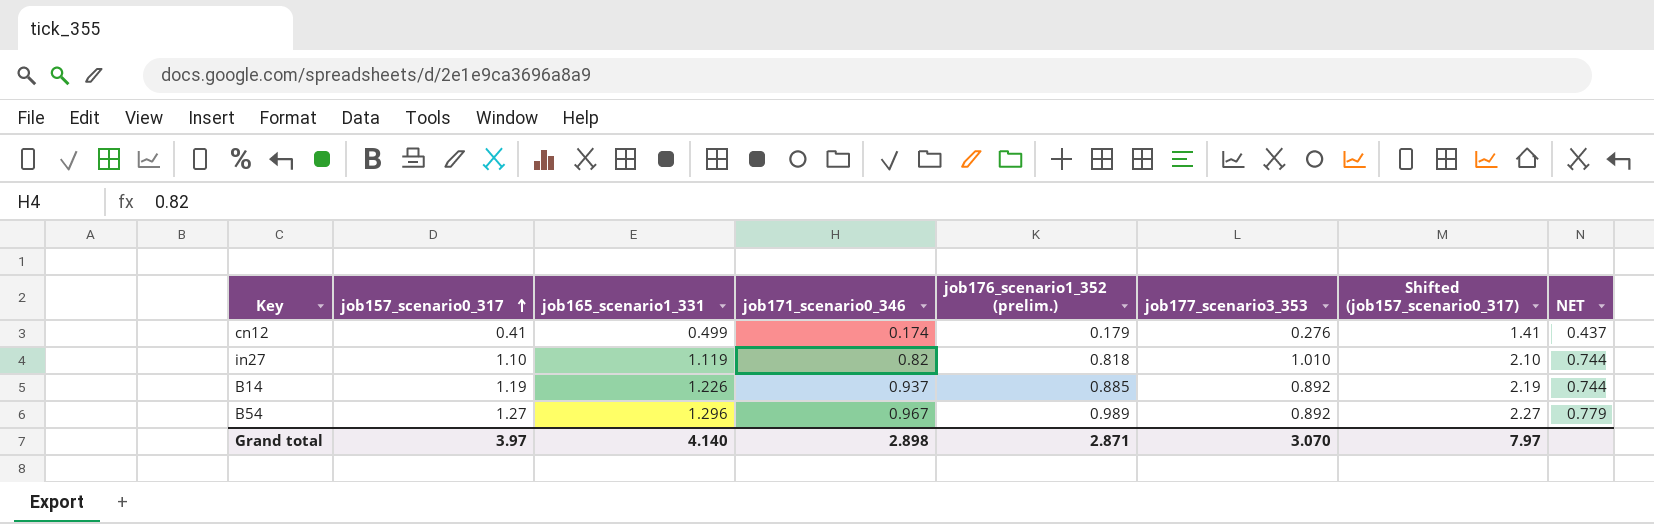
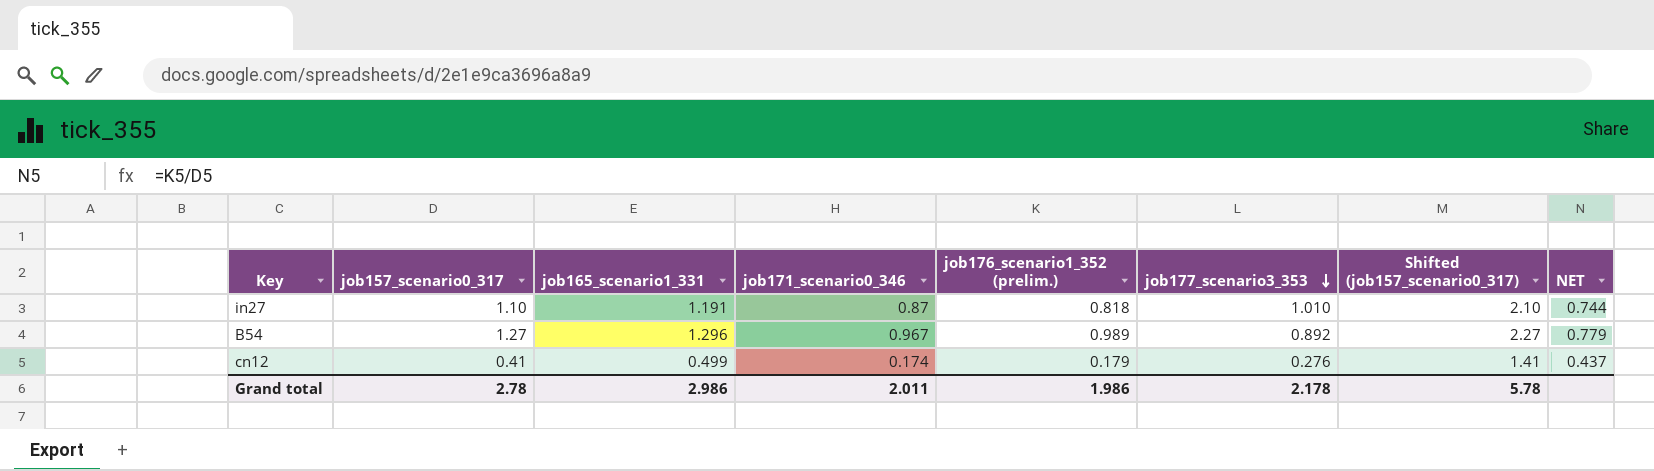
row order: job157_scenario0_317 ascending -> job177_scenario3_353 descending
row B14: 1.19 | 1.226 | 0.937 | 0.885 | 0.892 | 2.19 | 0.744 -> none
in27 | job165_scenario1_331: 1.119 -> 1.191
in27 | job171_scenario0_346: 0.82 -> 0.87
Grand total | job157_scenario0_317: 3.97 -> 2.78
Grand total | job165_scenario1_331: 4.140 -> 2.986
Grand total | job171_scenario0_346: 2.898 -> 2.011
Grand total | job176_scenario1_352 (prelim.): 2.871 -> 1.986
Grand total | job177_scenario3_353: 3.070 -> 2.178
Grand total | Shifted (job157_scenario0_317): 7.97 -> 5.78

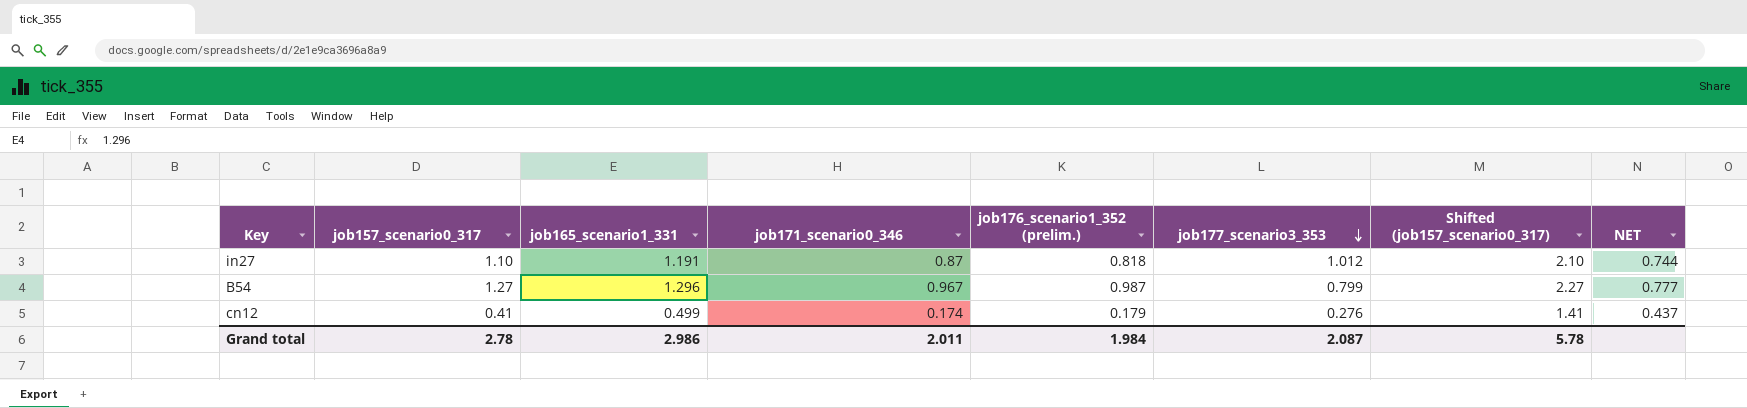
in27 | job177_scenario3_353: 1.010 -> 1.012
B54 | job176_scenario1_352 (prelim.): 0.989 -> 0.987
B54 | job177_scenario3_353: 0.892 -> 0.799
B54 | NET: 0.779 -> 0.777
Grand total | job176_scenario1_352 (prelim.): 1.986 -> 1.984
Grand total | job177_scenario3_353: 2.178 -> 2.087

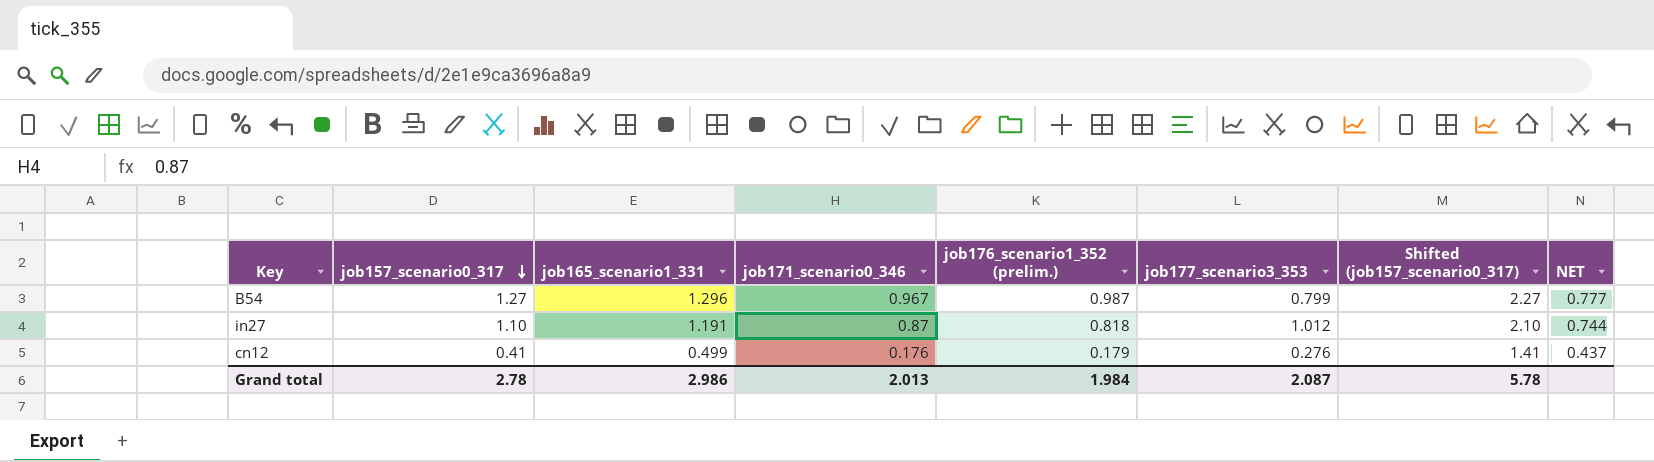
row order: job177_scenario3_353 descending -> job157_scenario0_317 descending
cn12 | job171_scenario0_346: 0.174 -> 0.176
Grand total | job171_scenario0_346: 2.011 -> 2.013

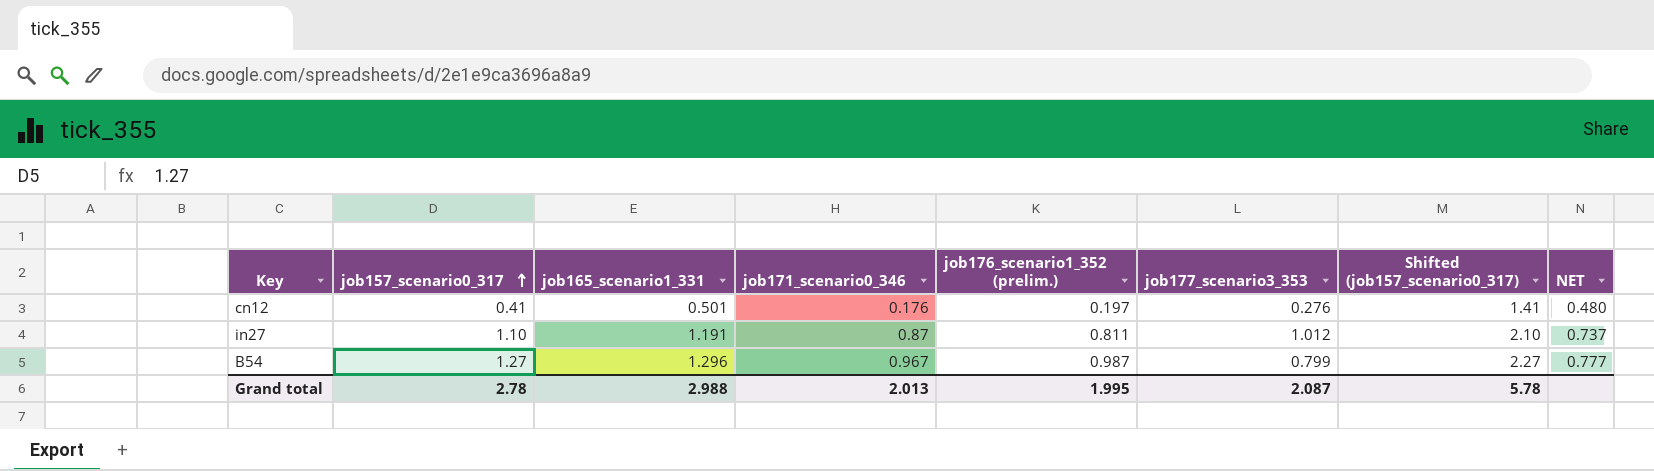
row order: job157_scenario0_317 descending -> job157_scenario0_317 ascending
cn12 | job165_scenario1_331: 0.499 -> 0.501
cn12 | job176_scenario1_352 (prelim.): 0.179 -> 0.197
cn12 | NET: 0.437 -> 0.480
in27 | job176_scenario1_352 (prelim.): 0.818 -> 0.811
in27 | NET: 0.744 -> 0.737
Grand total | job165_scenario1_331: 2.986 -> 2.988
Grand total | job176_scenario1_352 (prelim.): 1.984 -> 1.995

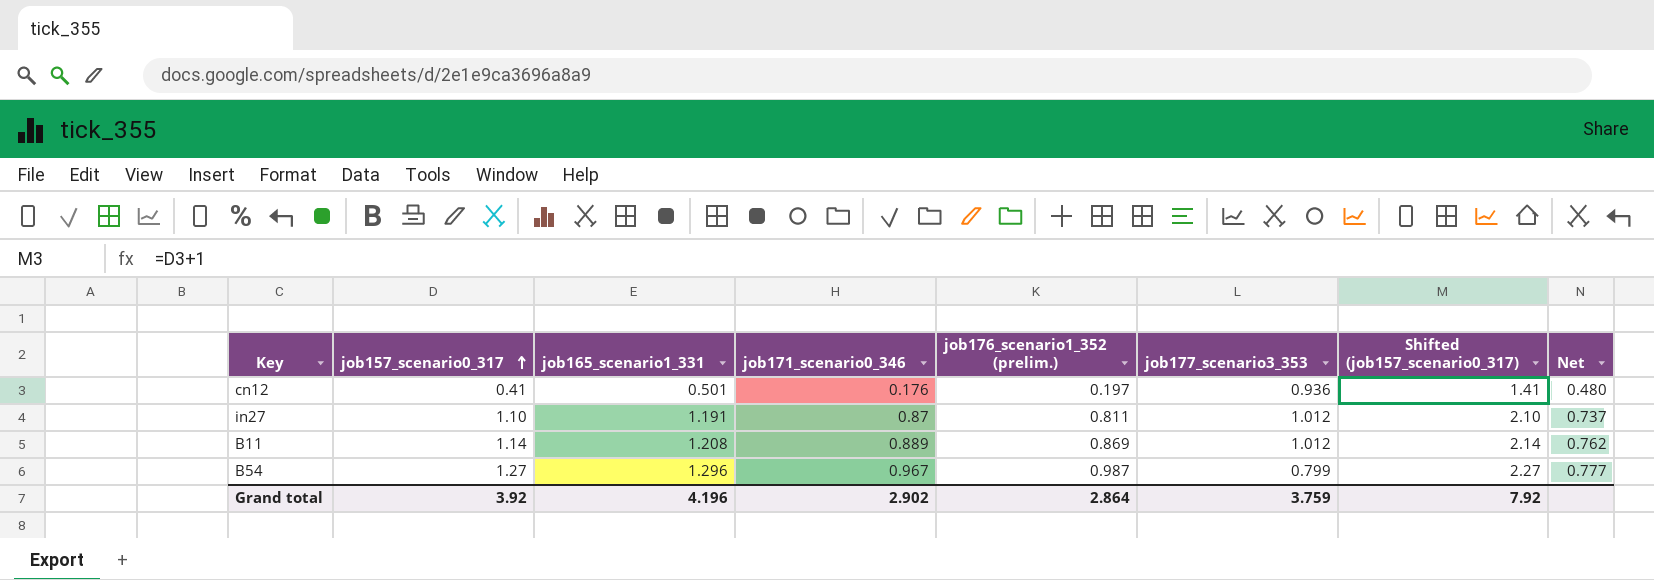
column name: NET -> Net
cn12 | job177_scenario3_353: 0.276 -> 0.936
row B11: none -> 1.14 | 1.208 | 0.889 | 0.869 | 1.012 | 2.14 | 0.762
Grand total | job157_scenario0_317: 2.78 -> 3.92
Grand total | job165_scenario1_331: 2.988 -> 4.196
Grand total | job171_scenario0_346: 2.013 -> 2.902
Grand total | job176_scenario1_352 (prelim.): 1.995 -> 2.864
Grand total | job177_scenario3_353: 2.087 -> 3.759
Grand total | Shifted (job157_scenario0_317): 5.78 -> 7.92

